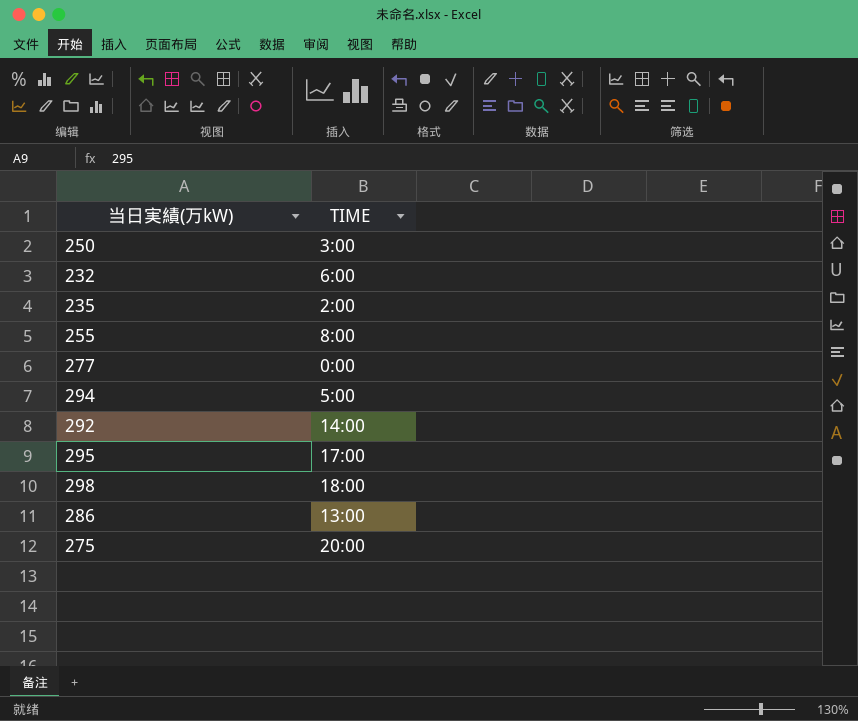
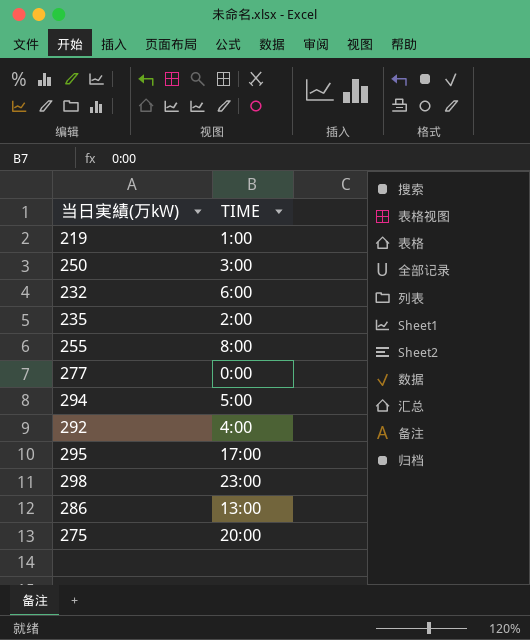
row 219: none -> 1:00
292 | TIME: 14:00 -> 4:00
298 | TIME: 18:00 -> 23:00

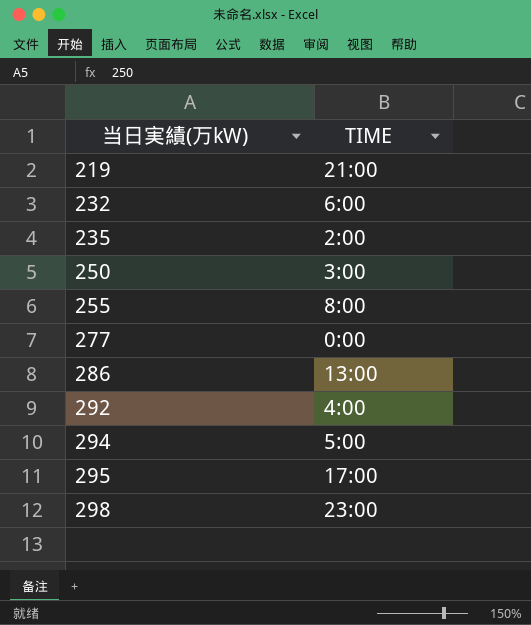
row order: none -> 当日実績(万kW) ascending
row 275: 20:00 -> none
219 | TIME: 1:00 -> 21:00

